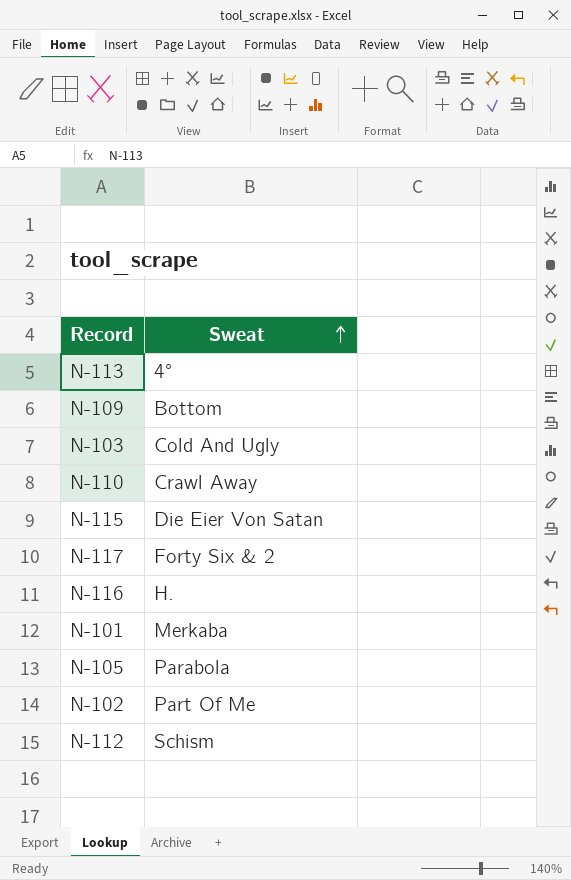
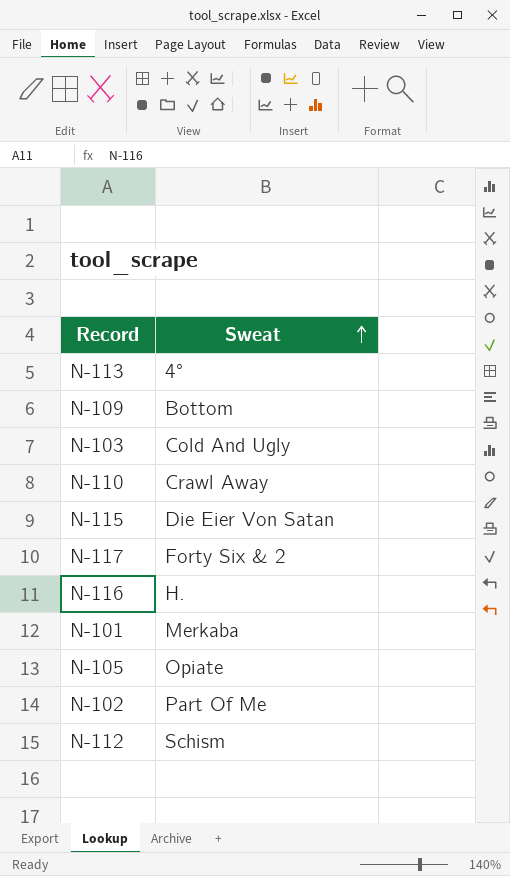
N-105 | Sweat: Parabola -> Opiate

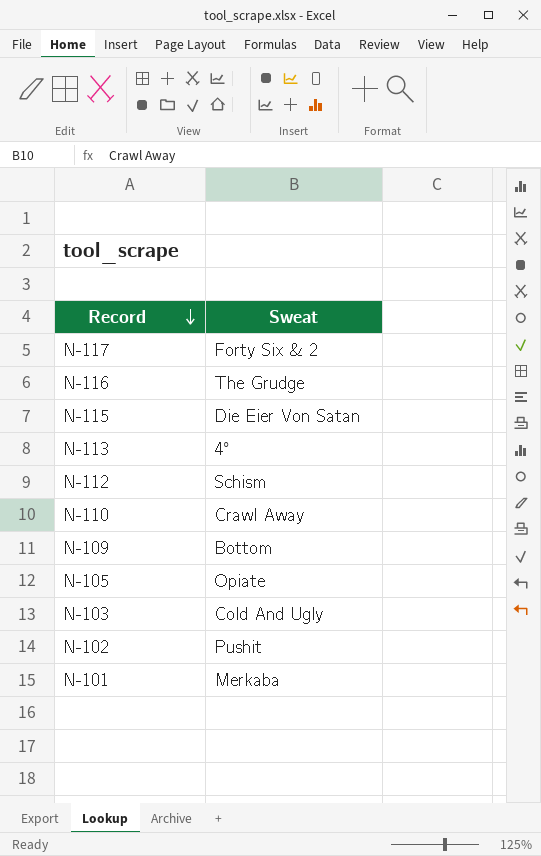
row order: Sweat ascending -> Record descending
N-116 | Sweat: H. -> The Grudge
N-102 | Sweat: Part Of Me -> Pushit

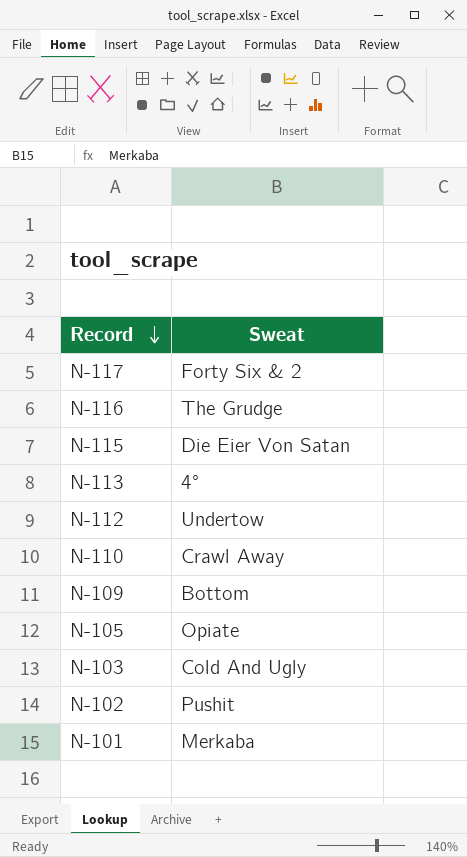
N-112 | Sweat: Schism -> Undertow

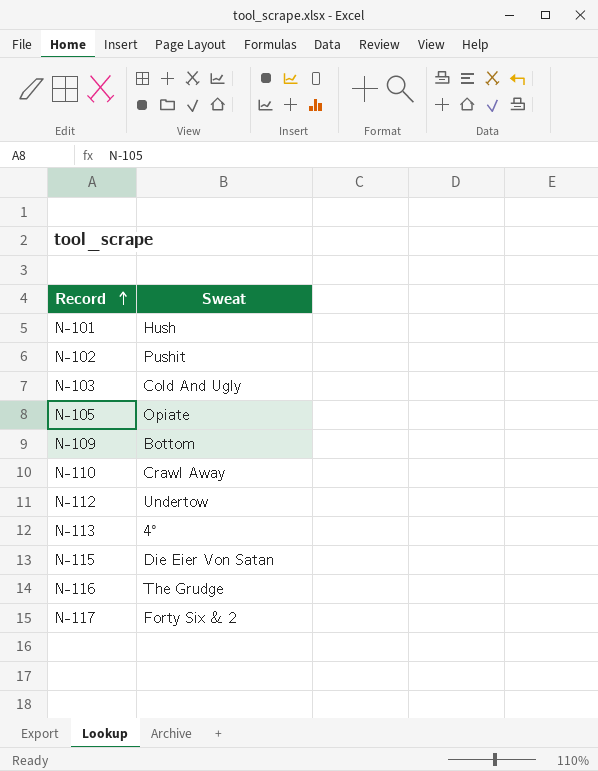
row order: Record descending -> Record ascending
N-101 | Sweat: Merkaba -> Hush

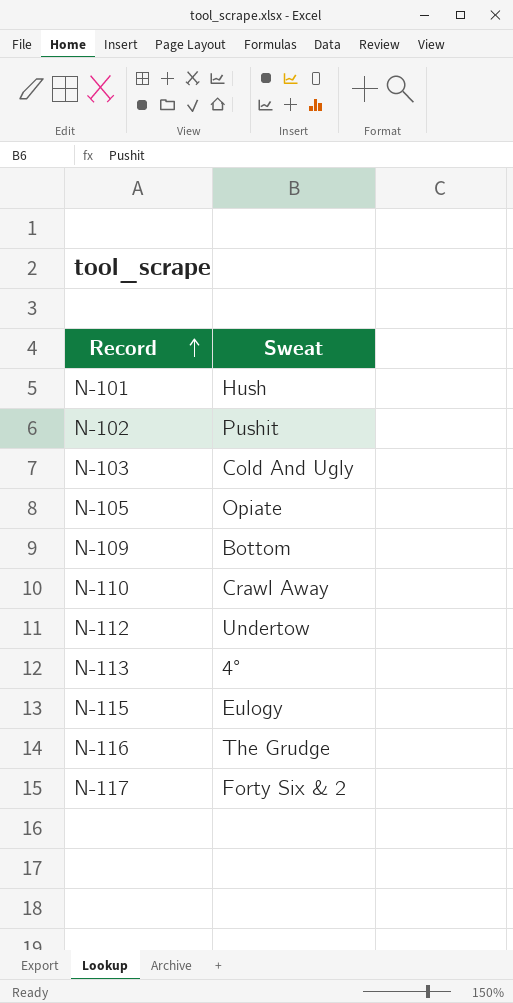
N-115 | Sweat: Die Eier Von Satan -> Eulogy

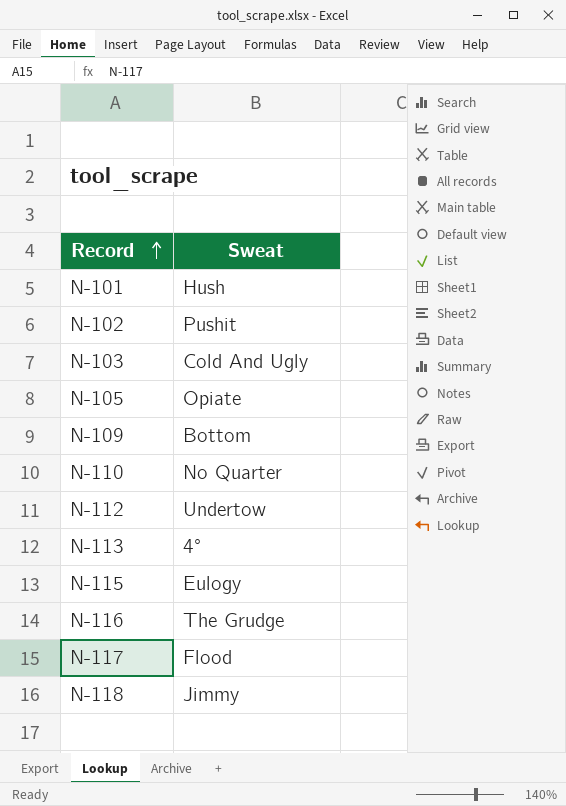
N-110 | Sweat: Crawl Away -> No Quarter
N-117 | Sweat: Forty Six & 2 -> Flood
row N-118: none -> Jimmy

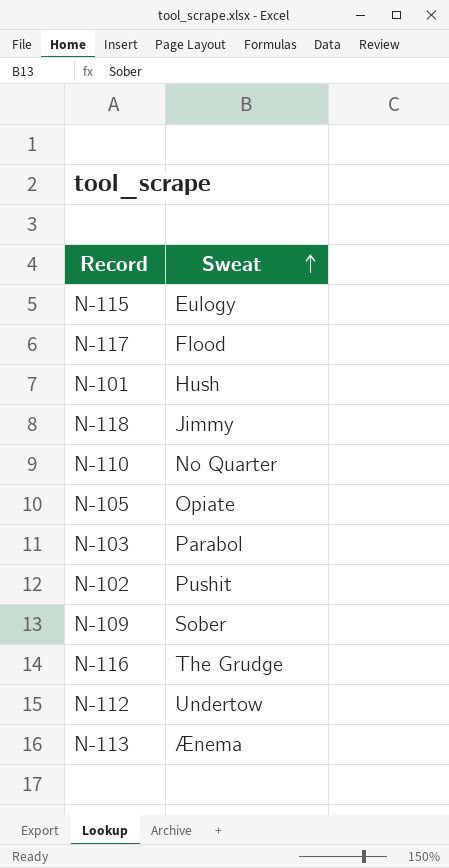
row order: Record ascending -> Sweat ascending
N-103 | Sweat: Cold And Ugly -> Parabol
N-109 | Sweat: Bottom -> Sober
N-113 | Sweat: 4° -> Ænema

